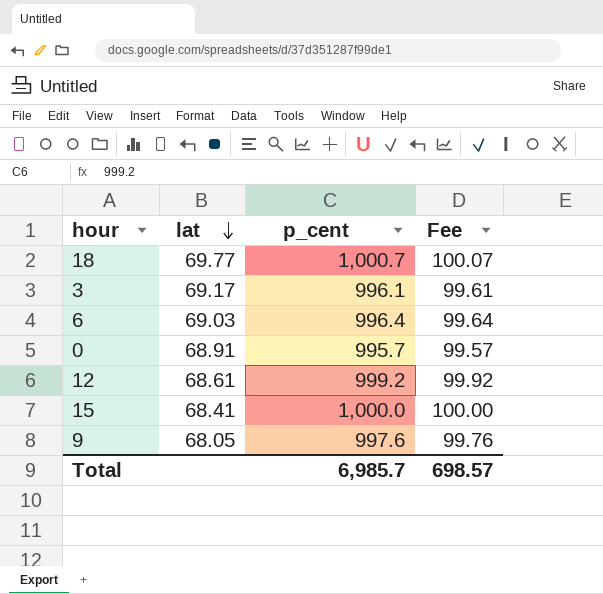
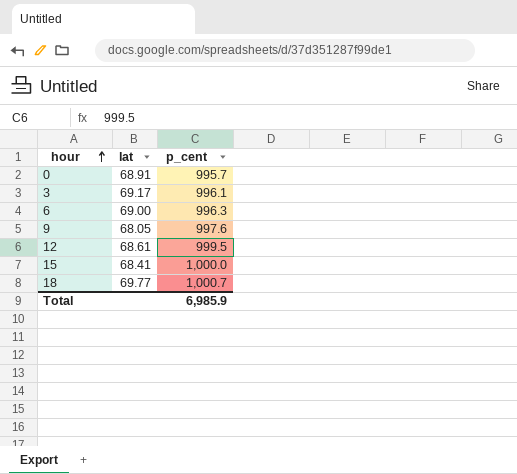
row order: lat descending -> hour ascending
column Fee | formula: [p_cent] * 0.1 -> none
6 | lat: 69.03 -> 69.00
6 | p_cent: 996.4 -> 996.3
12 | p_cent: 999.2 -> 999.5
Total | p_cent: 6,985.7 -> 6,985.9

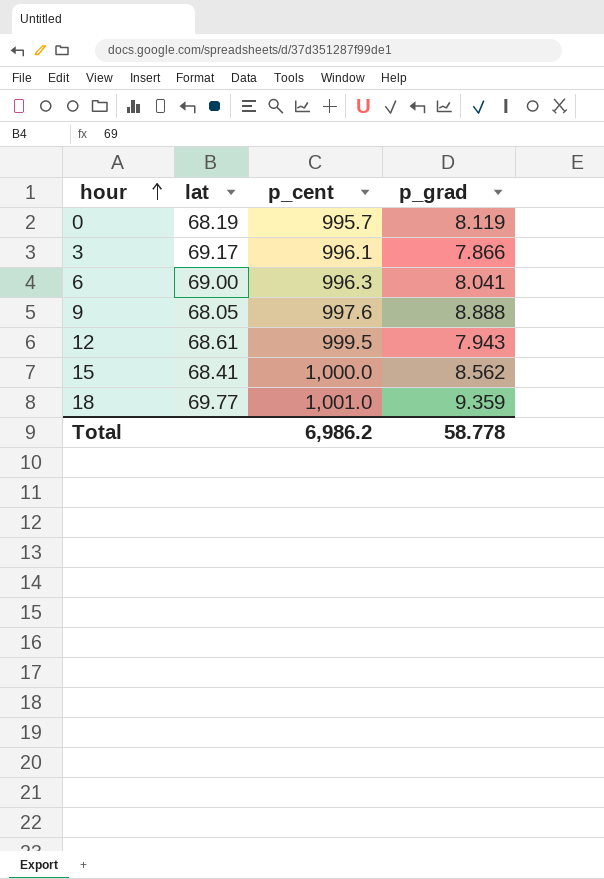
column p_grad | position: none -> 4
0 | lat: 68.91 -> 68.19
18 | p_cent: 1,000.7 -> 1,001.0
Total | p_cent: 6,985.9 -> 6,986.2

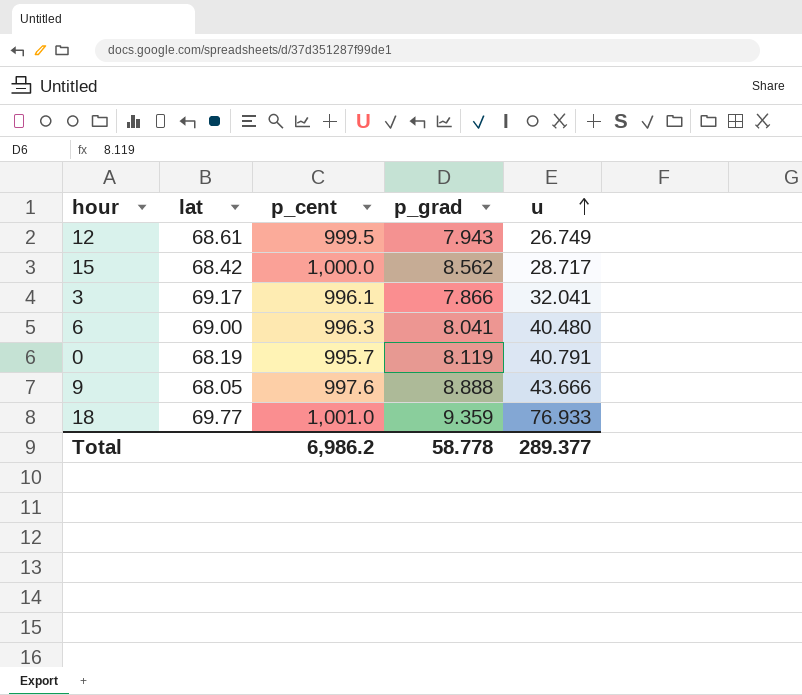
row order: hour ascending -> u ascending
column u | position: none -> 5
15 | lat: 68.41 -> 68.42

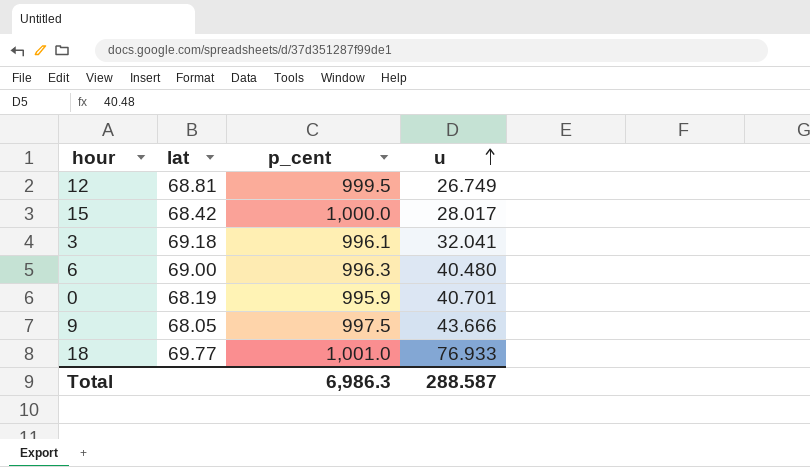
column p_grad | position: 4 -> none
12 | lat: 68.61 -> 68.81
15 | u: 28.717 -> 28.017
3 | lat: 69.17 -> 69.18
0 | p_cent: 995.7 -> 995.9
0 | u: 40.791 -> 40.701
9 | p_cent: 997.6 -> 997.5
Total | p_cent: 6,986.2 -> 6,986.3
Total | u: 289.377 -> 288.587

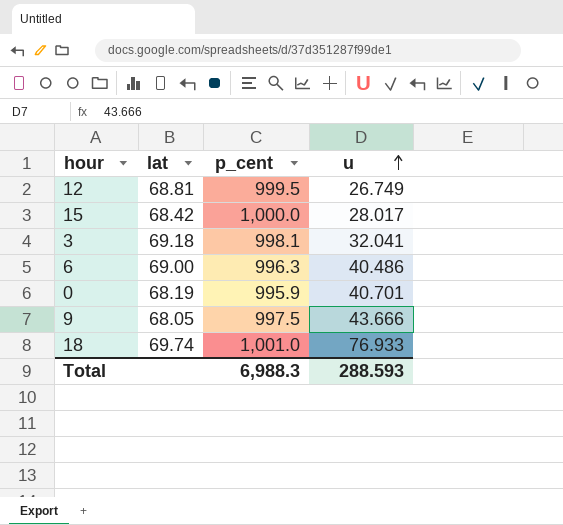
3 | p_cent: 996.1 -> 998.1
6 | u: 40.480 -> 40.486
18 | lat: 69.77 -> 69.74
Total | p_cent: 6,986.3 -> 6,988.3
Total | u: 288.587 -> 288.593

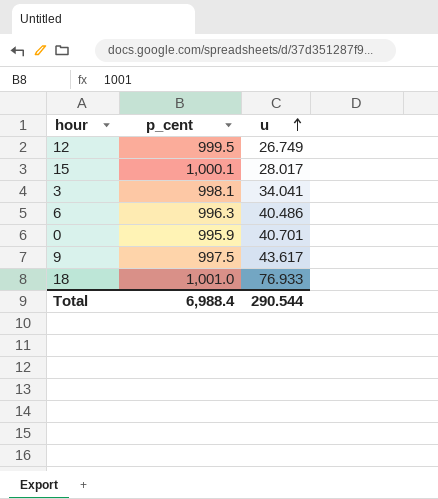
column lat | position: 2 -> none
15 | p_cent: 1,000.0 -> 1,000.1
3 | u: 32.041 -> 34.041
9 | u: 43.666 -> 43.617
Total | p_cent: 6,988.3 -> 6,988.4
Total | u: 288.593 -> 290.544

